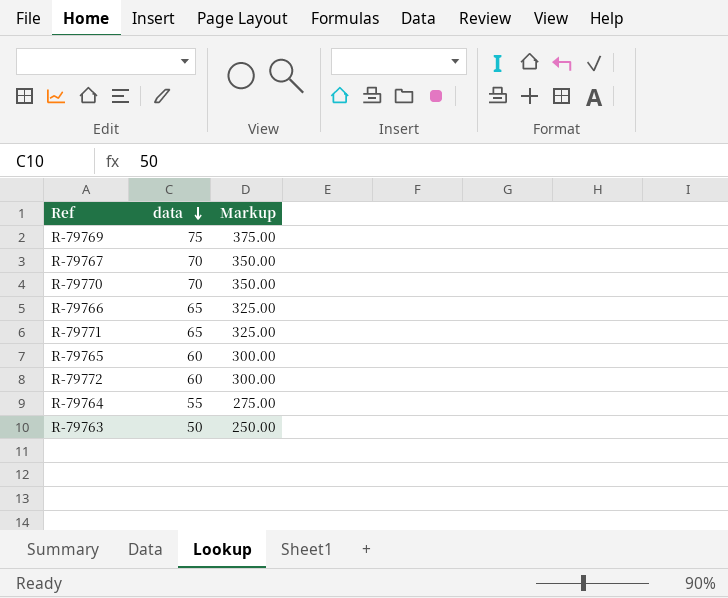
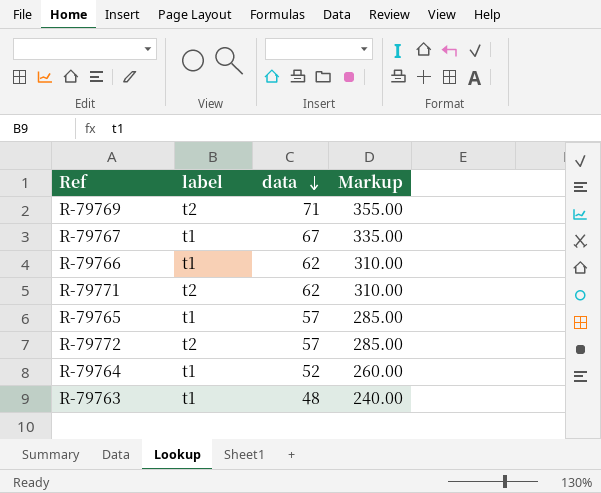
column label | position: none -> 2
row R-79770: 70 | 350.00 -> none
R-79769 | data: 75 -> 71
R-79769 | Markup: 375.00 -> 355.00
R-79767 | data: 70 -> 67
R-79767 | Markup: 350.00 -> 335.00
R-79766 | data: 65 -> 62
R-79766 | Markup: 325.00 -> 310.00
R-79771 | data: 65 -> 62
R-79771 | Markup: 325.00 -> 310.00
R-79765 | data: 60 -> 57
R-79765 | Markup: 300.00 -> 285.00
R-79772 | data: 60 -> 57
R-79772 | Markup: 300.00 -> 285.00
R-79764 | data: 55 -> 52
R-79764 | Markup: 275.00 -> 260.00
R-79763 | data: 50 -> 48
R-79763 | Markup: 250.00 -> 240.00

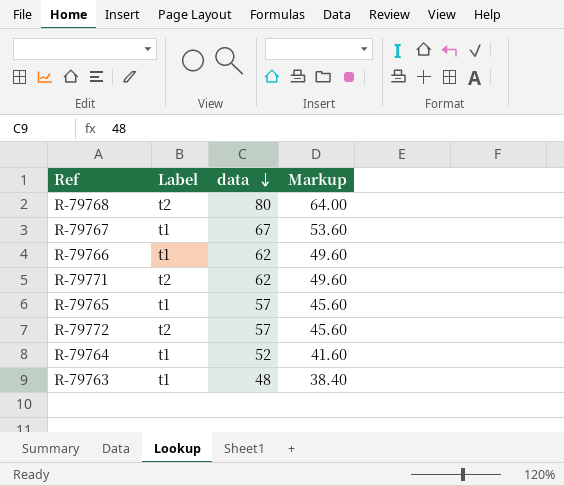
column name: label -> Label
column Markup | formula: [data] * 5 -> [data] * 0.8
row R-79769: t2 | 71 | 355.00 -> none
row R-79768: none -> t2 | 80 | 64.00

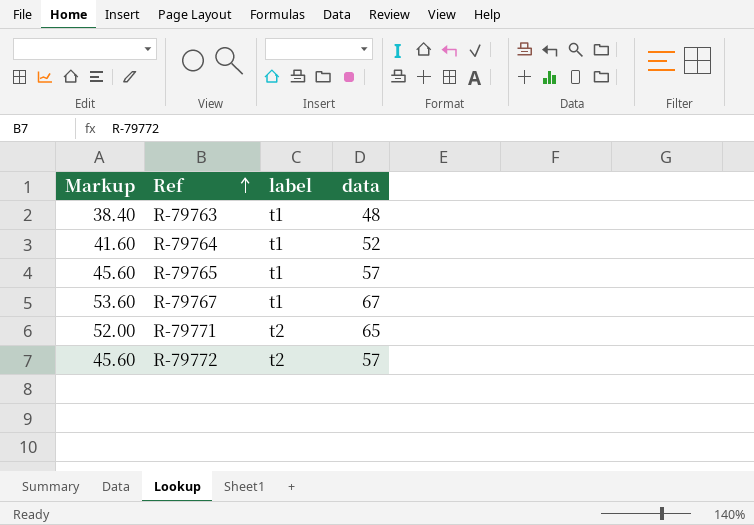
row order: data descending -> Ref ascending
column Markup | position: 4 -> 1
column name: Label -> label
row R-79768: t2 | 80 | 64.00 -> none
row R-79766: t1 | 62 | 49.60 -> none
R-79771 | Markup: 49.60 -> 52.00
R-79771 | data: 62 -> 65

